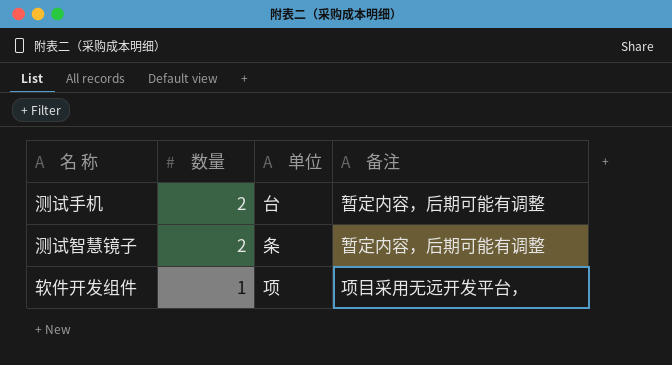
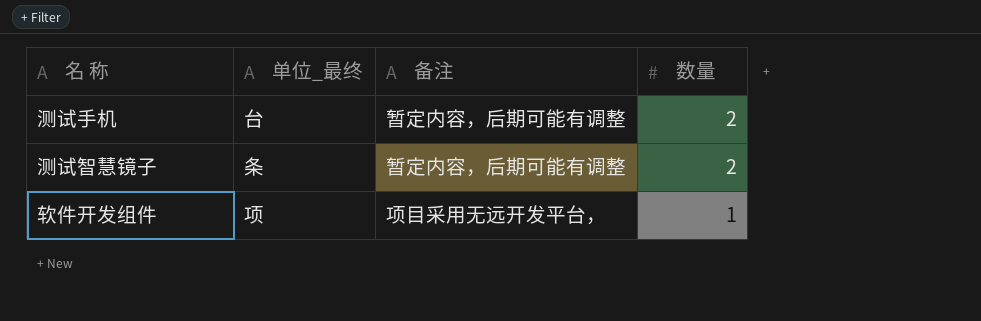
column name: 单位 -> 单位_最终
column 数量 | position: 2 -> 4

